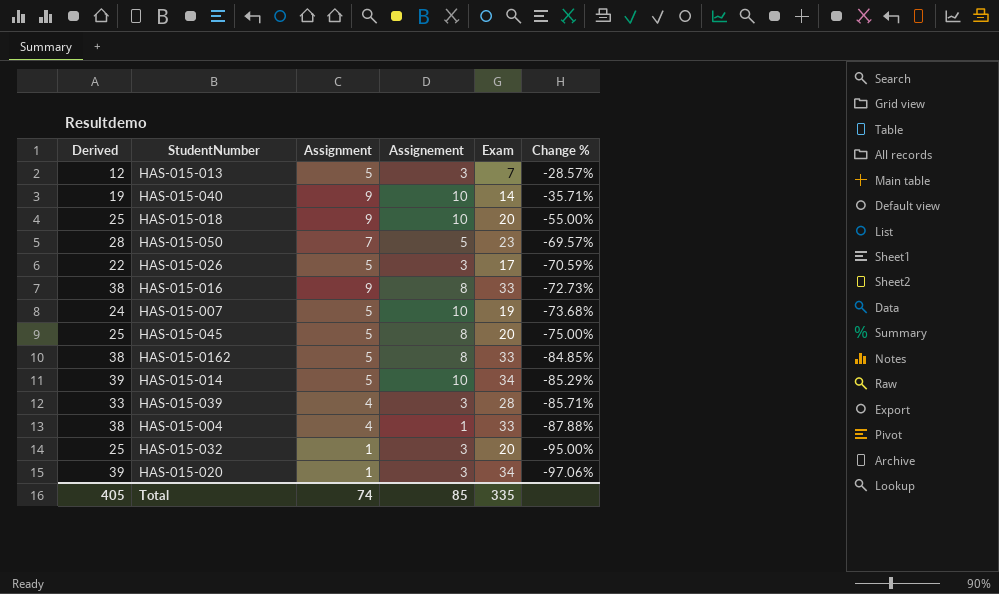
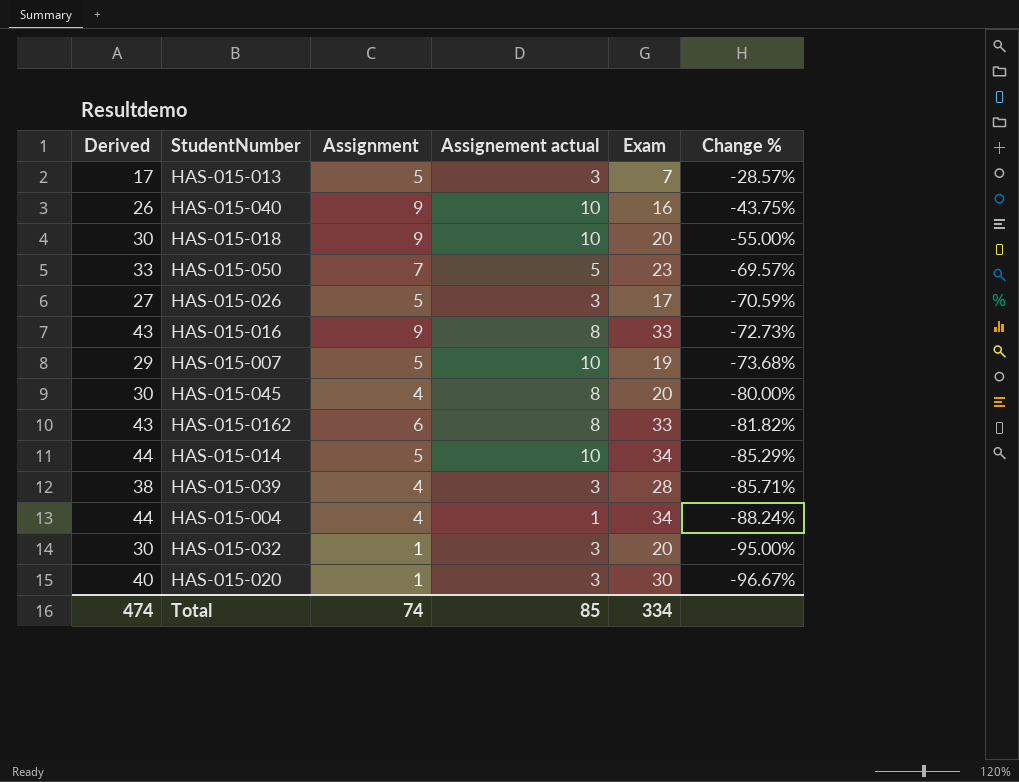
column Derived | formula: [Exam] + 5 -> [Exam] + 10
column name: Assignement -> Assignement actual
HAS-015-040 | Exam: 14 -> 16
HAS-015-040 | Change %: -35.71% -> -43.75%
HAS-015-045 | Assignment: 5 -> 4
HAS-015-045 | Change %: -75.00% -> -80.00%
HAS-015-0162 | Assignment: 5 -> 6
HAS-015-0162 | Change %: -84.85% -> -81.82%
HAS-015-004 | Exam: 33 -> 34
HAS-015-004 | Change %: -87.88% -> -88.24%
HAS-015-020 | Exam: 34 -> 30
HAS-015-020 | Change %: -97.06% -> -96.67%
Total | Derived: 405 -> 474
Total | Exam: 335 -> 334

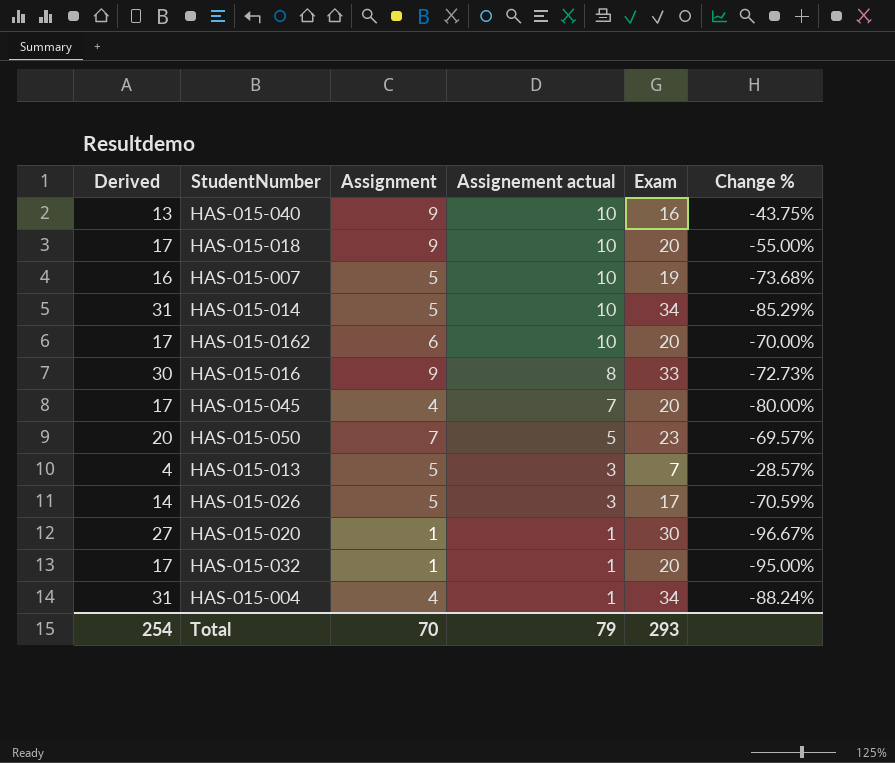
row order: Change % descending -> Assignement actual descending
column Derived | formula: [Exam] + 10 -> [Exam] - 3
row HAS-015-039: 38 | 4 | 3 | 28 | -85.71% -> none
HAS-015-0162 | Assignement actual: 8 -> 10
HAS-015-0162 | Exam: 33 -> 20
HAS-015-0162 | Change %: -81.82% -> -70.00%
HAS-015-045 | Assignement actual: 8 -> 7
HAS-015-020 | Assignement actual: 3 -> 1
HAS-015-032 | Assignement actual: 3 -> 1
Total | Derived: 474 -> 254
Total | Assignment: 74 -> 70
Total | Assignement actual: 85 -> 79
Total | Exam: 334 -> 293

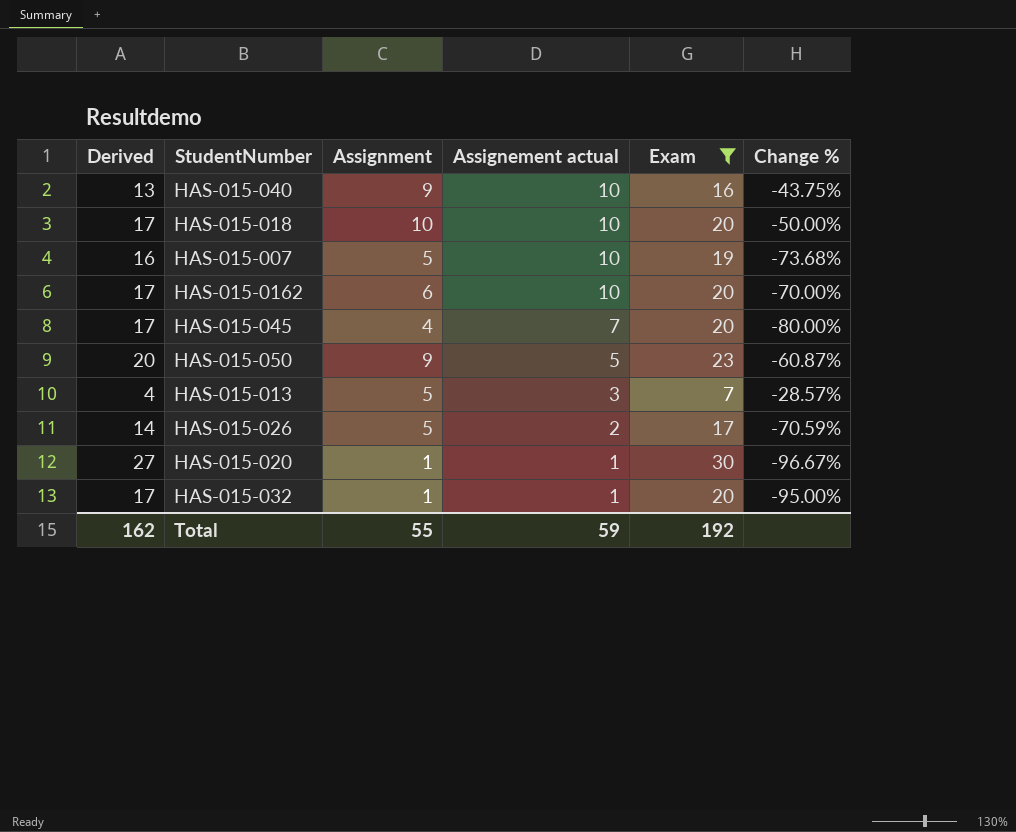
filter: none -> Exam <= 30
HAS-015-018 | Assignment: 9 -> 10
HAS-015-018 | Change %: -55.00% -> -50.00%
HAS-015-050 | Assignment: 7 -> 9
HAS-015-050 | Change %: -69.57% -> -60.87%
HAS-015-026 | Assignement actual: 3 -> 2
Total | Derived: 254 -> 162
Total | Assignment: 70 -> 55
Total | Assignement actual: 79 -> 59
Total | Exam: 293 -> 192

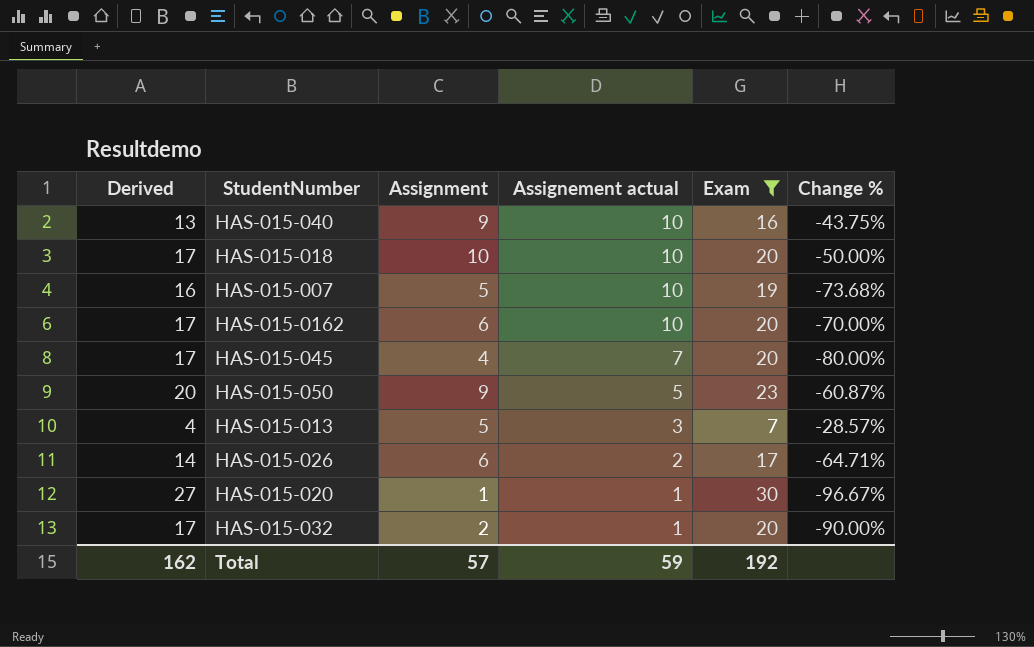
HAS-015-026 | Assignment: 5 -> 6
HAS-015-026 | Change %: -70.59% -> -64.71%
HAS-015-032 | Assignment: 1 -> 2
HAS-015-032 | Change %: -95.00% -> -90.00%
Total | Assignment: 55 -> 57

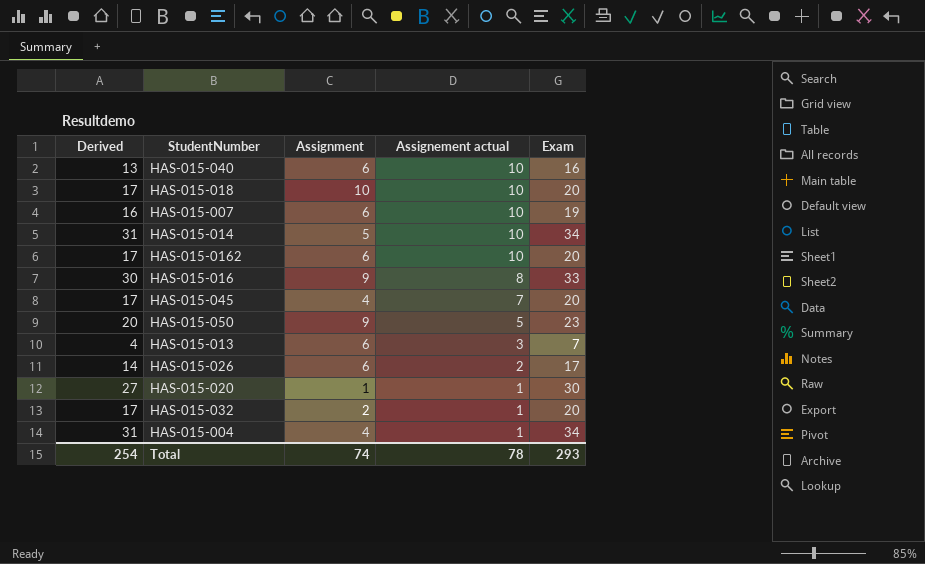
filter: Exam <= 30 -> none
column Change % | formula: ([Assignment] - [Exam]) / [Exam] -> none
HAS-015-040 | Assignment: 9 -> 6
HAS-015-007 | Assignment: 5 -> 6
HAS-015-013 | Assignment: 5 -> 6
Total | Derived: 162 -> 254
Total | Assignment: 57 -> 74
Total | Assignement actual: 59 -> 78
Total | Exam: 192 -> 293

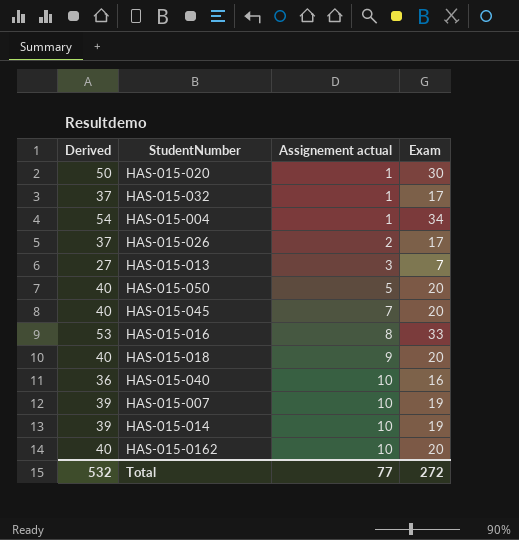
row order: Assignement actual descending -> Assignement actual ascending
column Assignment | position: 3 -> none
column Derived | formula: [Exam] - 3 -> [Exam] + 20
HAS-015-032 | Exam: 20 -> 17
HAS-015-050 | Exam: 23 -> 20
HAS-015-018 | Assignement actual: 10 -> 9
HAS-015-014 | Exam: 34 -> 19
Total | Derived: 254 -> 532
Total | Assignement actual: 78 -> 77
Total | Exam: 293 -> 272

